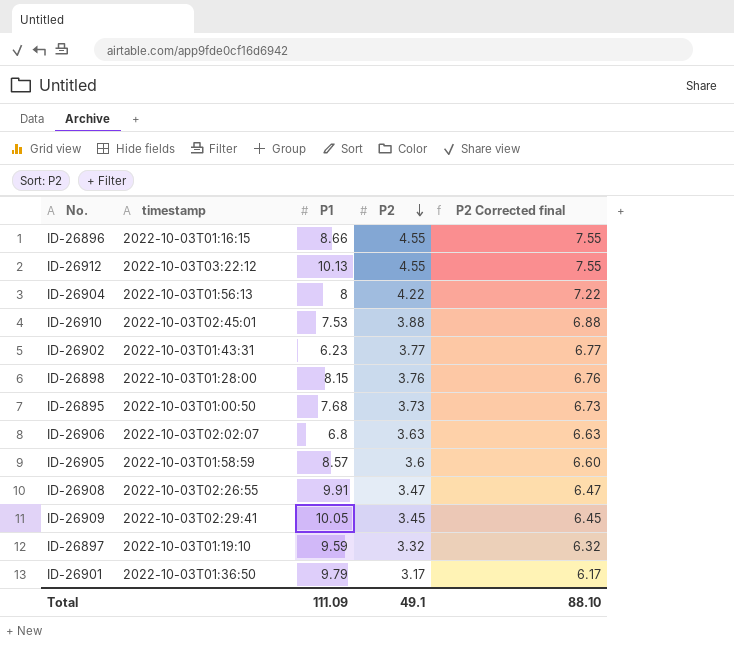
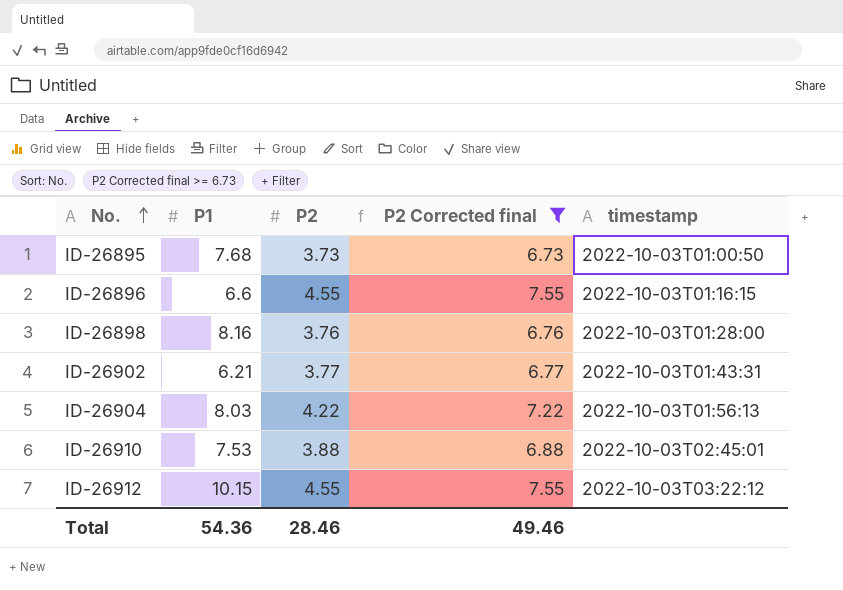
filter: none -> P2 Corrected final >= 6.73
row order: P2 descending -> No. ascending
column timestamp | position: 2 -> 5
ID-26896 | P1: 8.66 -> 6.6
ID-26898 | P1: 8.15 -> 8.16
ID-26902 | P1: 6.23 -> 6.21
ID-26904 | P1: 8 -> 8.03
ID-26912 | P1: 10.13 -> 10.15
Total | P1: 111.09 -> 54.36
Total | P2: 49.1 -> 28.46
Total | P2 Corrected final: 88.10 -> 49.46

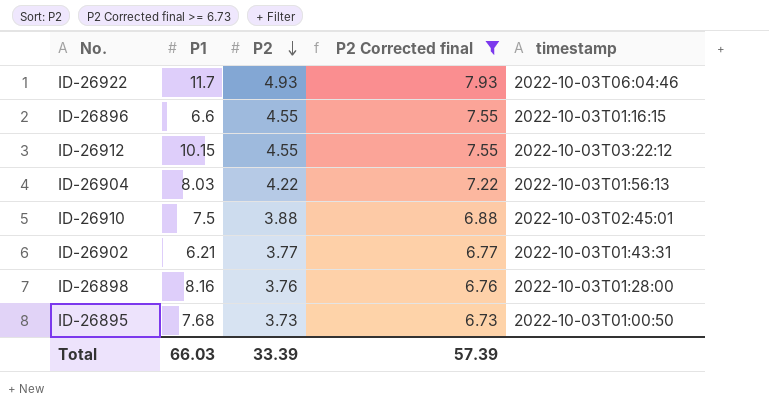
row order: No. ascending -> P2 descending
row ID-26922: none -> 11.7 | 4.93 | 7.93 | 2022-10-03T06:04:46
ID-26910 | P1: 7.53 -> 7.5
Total | P1: 54.36 -> 66.03
Total | P2: 28.46 -> 33.39
Total | P2 Corrected final: 49.46 -> 57.39

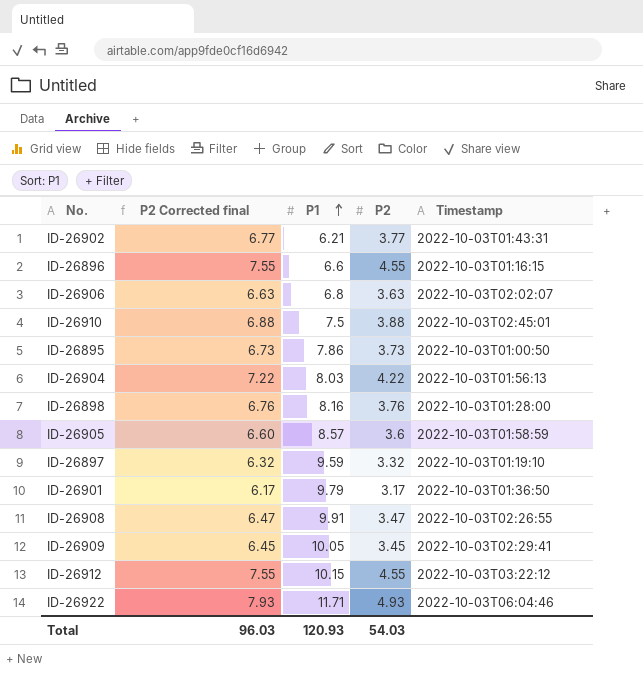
filter: P2 Corrected final >= 6.73 -> none
row order: P2 descending -> P1 ascending
column P2 Corrected final | position: 4 -> 2
column name: timestamp -> Timestamp
ID-26895 | P1: 7.68 -> 7.86
ID-26922 | P1: 11.7 -> 11.71
Total | P2 Corrected final: 57.39 -> 96.03
Total | P1: 66.03 -> 120.93
Total | P2: 33.39 -> 54.03

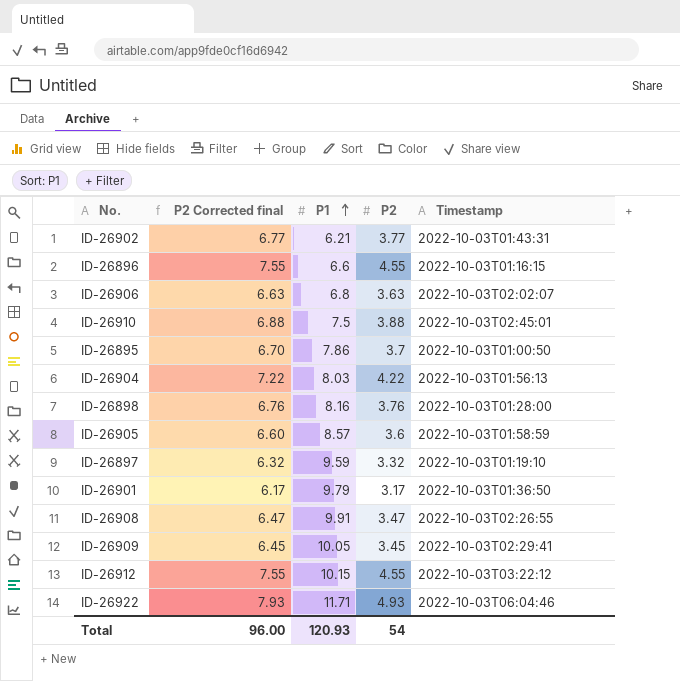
ID-26895 | P2 Corrected final: 6.73 -> 6.70
ID-26895 | P2: 3.73 -> 3.7
Total | P2 Corrected final: 96.03 -> 96.00
Total | P2: 54.03 -> 54

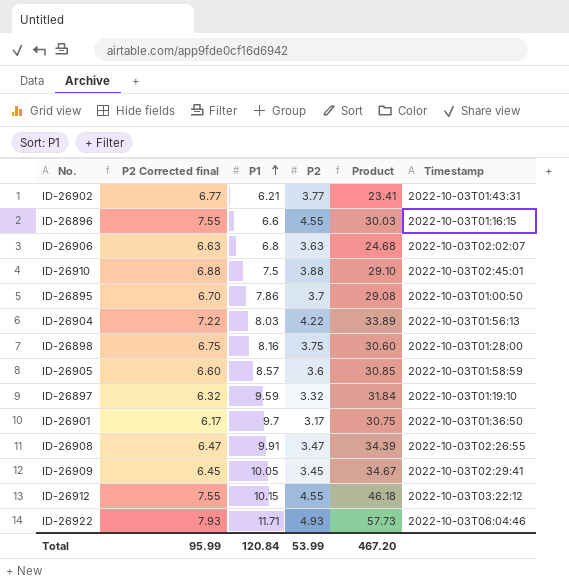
column Product | formula: none -> [P1] * [P2]
ID-26898 | P2 Corrected final: 6.76 -> 6.75
ID-26898 | P2: 3.76 -> 3.75
ID-26901 | P1: 9.79 -> 9.7
Total | P2 Corrected final: 96.00 -> 95.99
Total | P1: 120.93 -> 120.84
Total | P2: 54 -> 53.99

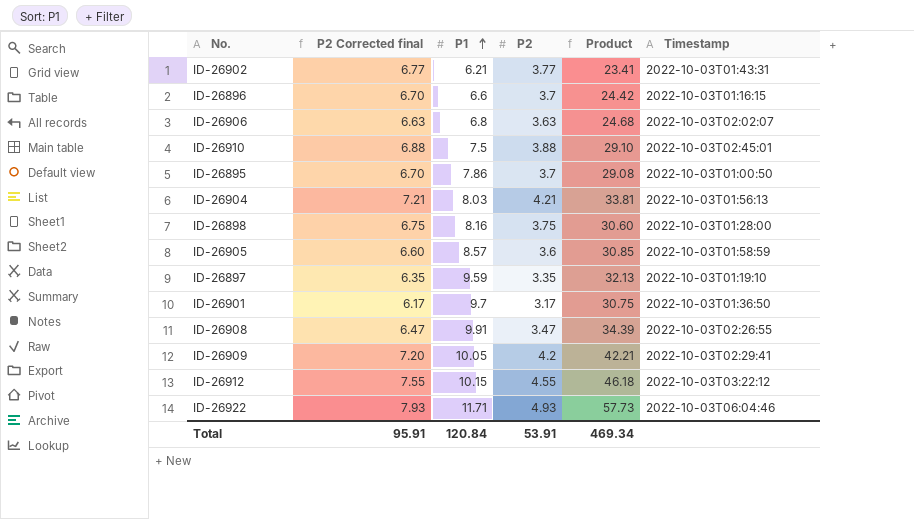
ID-26896 | P2 Corrected final: 7.55 -> 6.70
ID-26896 | P2: 4.55 -> 3.7
ID-26896 | Product: 30.03 -> 24.42
ID-26904 | P2 Corrected final: 7.22 -> 7.21
ID-26904 | P2: 4.22 -> 4.21
ID-26904 | Product: 33.89 -> 33.81
ID-26897 | P2 Corrected final: 6.32 -> 6.35
ID-26897 | P2: 3.32 -> 3.35
ID-26897 | Product: 31.84 -> 32.13
ID-26909 | P2 Corrected final: 6.45 -> 7.20
ID-26909 | P2: 3.45 -> 4.2
ID-26909 | Product: 34.67 -> 42.21
Total | P2 Corrected final: 95.99 -> 95.91
Total | P2: 53.99 -> 53.91
Total | Product: 467.20 -> 469.34

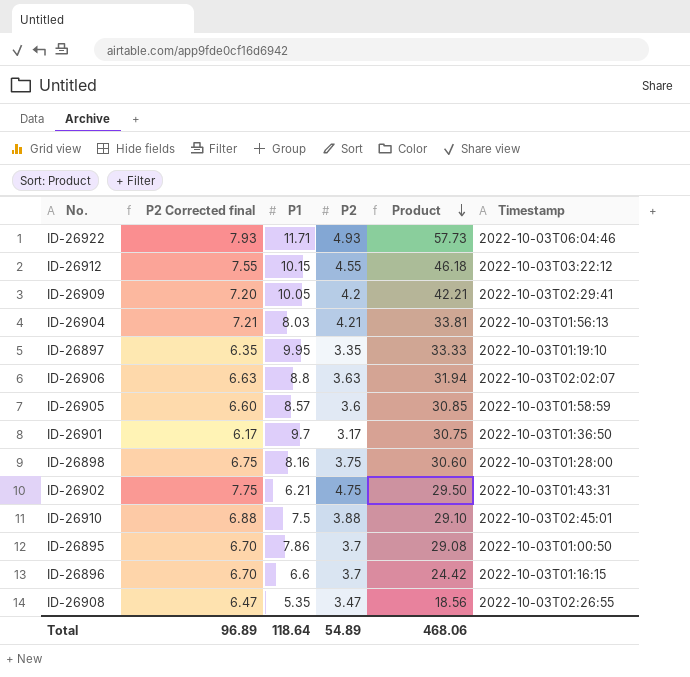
row order: P1 ascending -> Product descending
ID-26897 | P1: 9.59 -> 9.95
ID-26897 | Product: 32.13 -> 33.33
ID-26906 | P1: 6.8 -> 8.8
ID-26906 | Product: 24.68 -> 31.94
ID-26902 | P2 Corrected final: 6.77 -> 7.75
ID-26902 | P2: 3.77 -> 4.75
ID-26902 | Product: 23.41 -> 29.50
ID-26908 | P1: 9.91 -> 5.35
ID-26908 | Product: 34.39 -> 18.56
Total | P2 Corrected final: 95.91 -> 96.89
Total | P1: 120.84 -> 118.64
Total | P2: 53.91 -> 54.89
Total | Product: 469.34 -> 468.06

